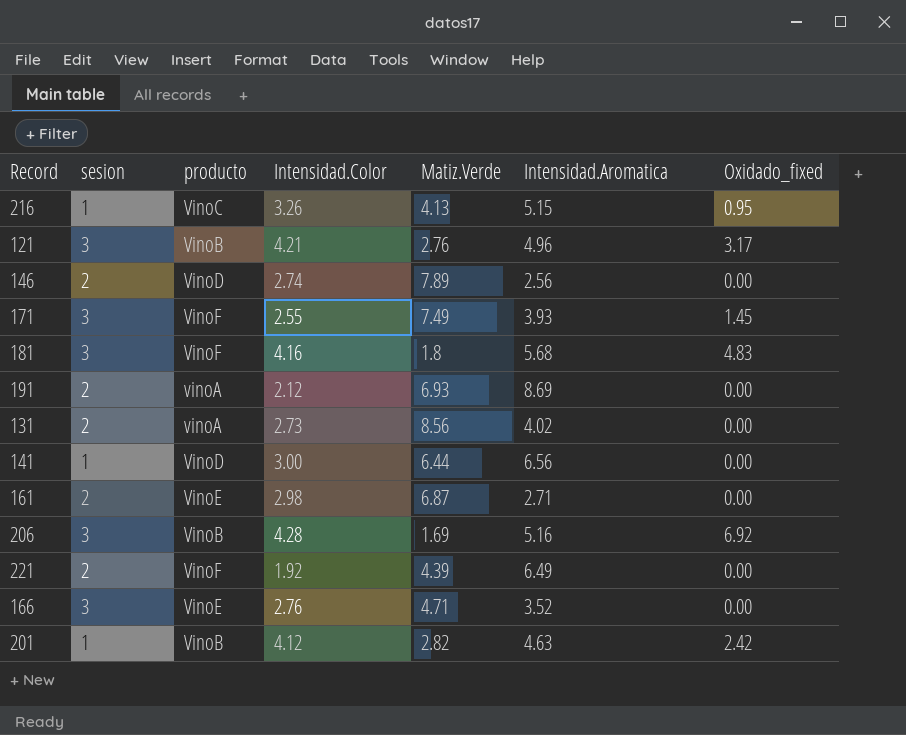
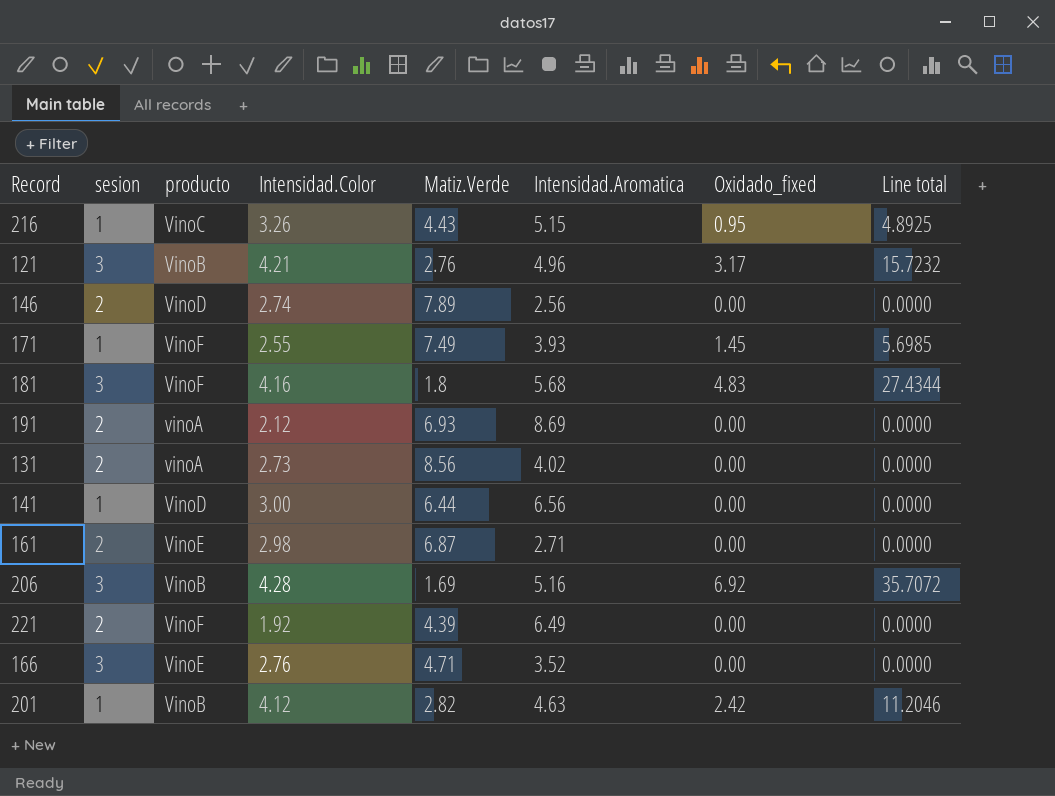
column Line total | formula: none -> [Intensidad.Aromatica] * [Oxidado_fixed]
216 | Matiz.Verde: 4.13 -> 4.43
171 | sesion: 3 -> 1

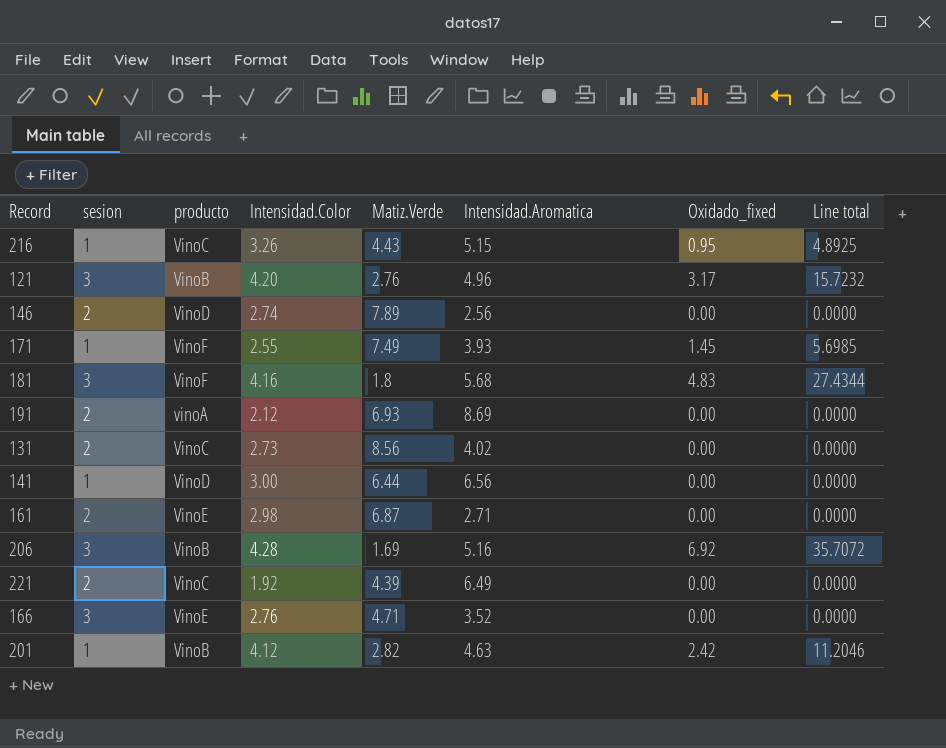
121 | Intensidad.Color: 4.21 -> 4.20
131 | producto: vinoA -> VinoC
221 | producto: VinoF -> VinoC

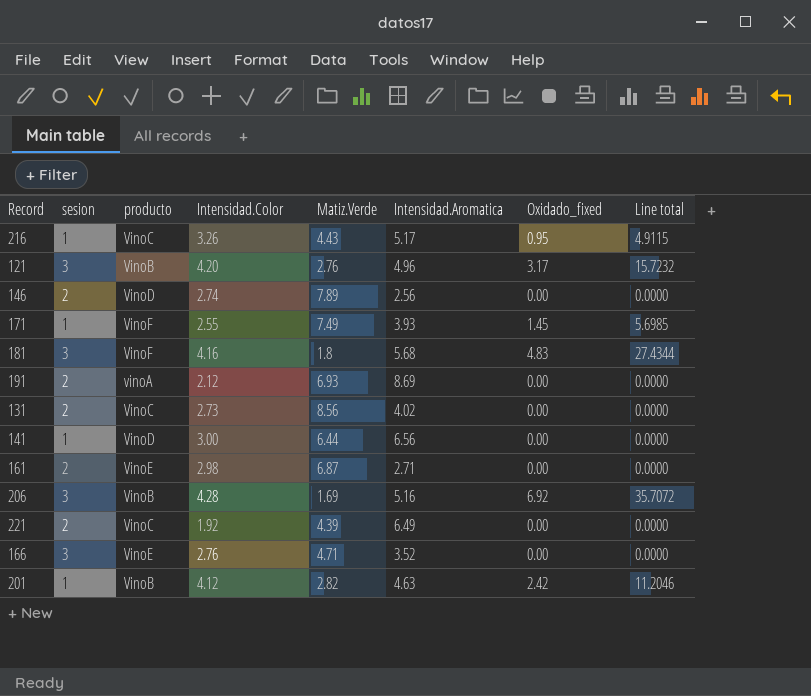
216 | Intensidad.Aromatica: 5.15 -> 5.17
216 | Line total: 4.8925 -> 4.9115

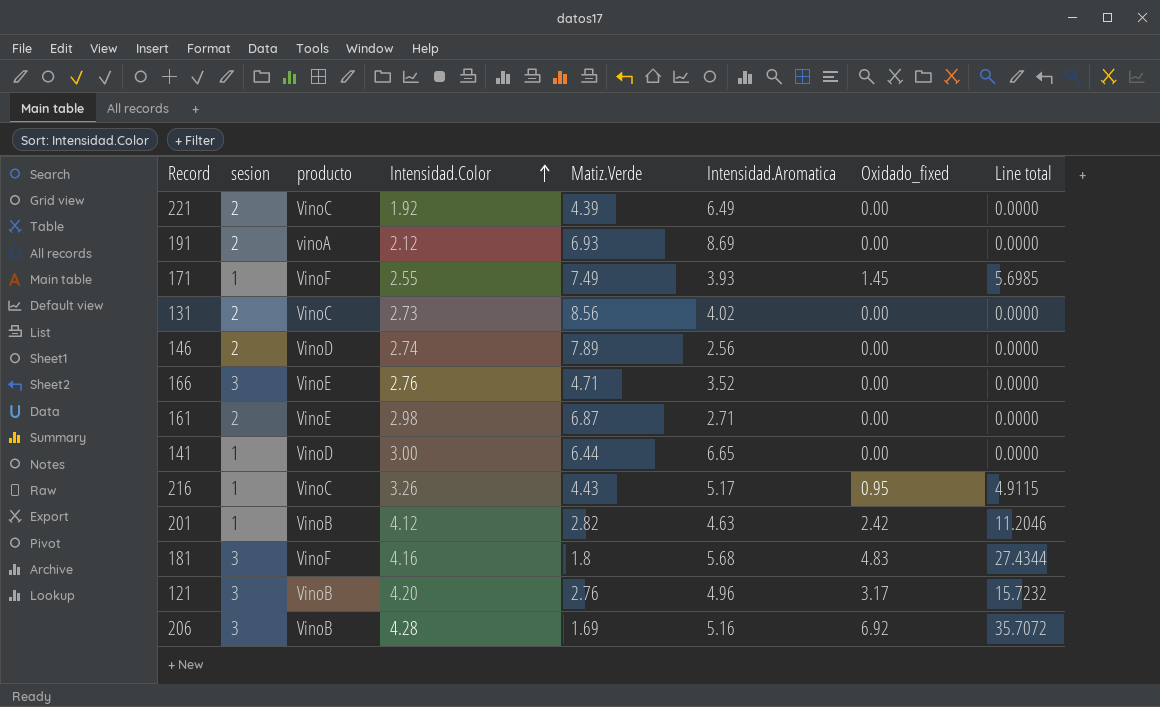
row order: none -> Intensidad.Color ascending
141 | Intensidad.Aromatica: 6.56 -> 6.65

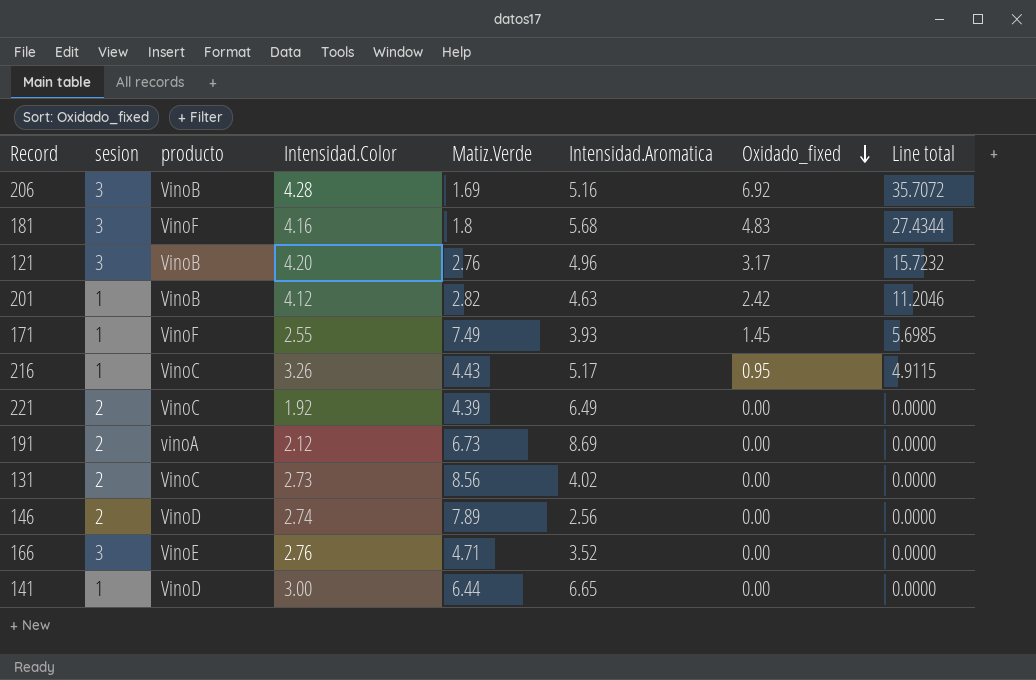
row order: Intensidad.Color ascending -> Oxidado_fixed descending
row 161: 2 | VinoE | 2.98 | 6.87 | 2.71 | 0.00 | 0.0000 -> none
191 | Matiz.Verde: 6.93 -> 6.73

